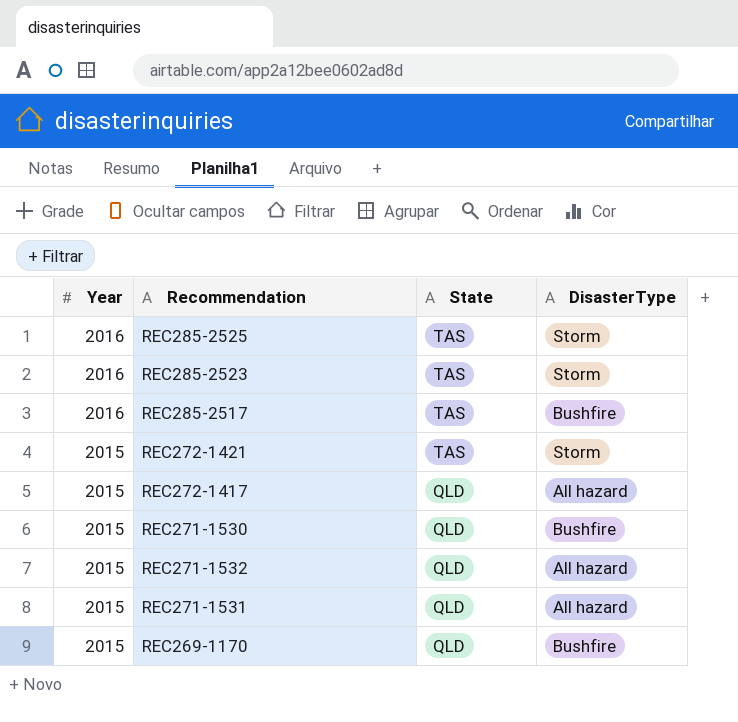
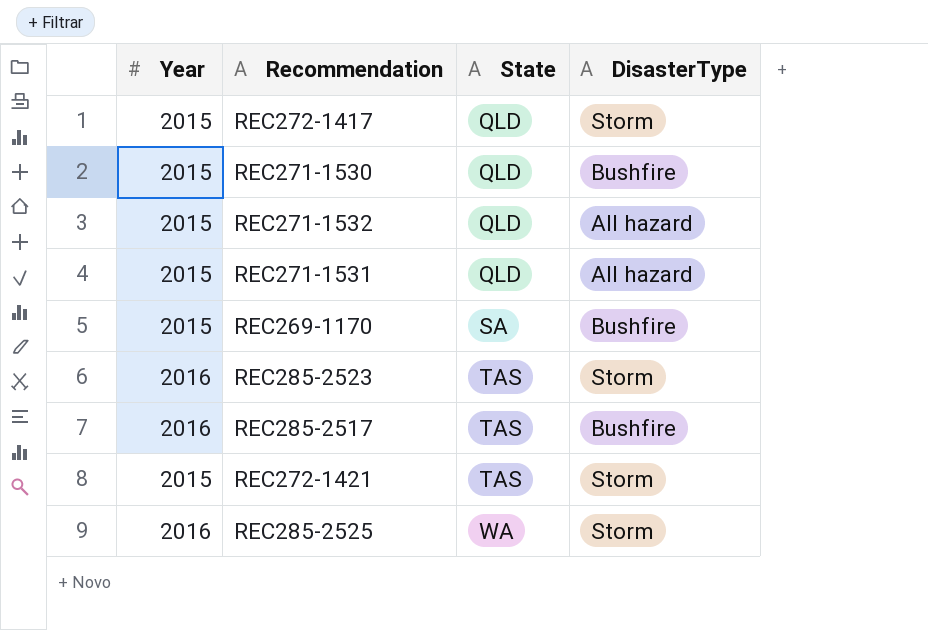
row order: Year descending -> State ascending
REC272-1417 | DisasterType: All hazard -> Storm
REC269-1170 | State: QLD -> SA
REC285-2525 | State: TAS -> WA

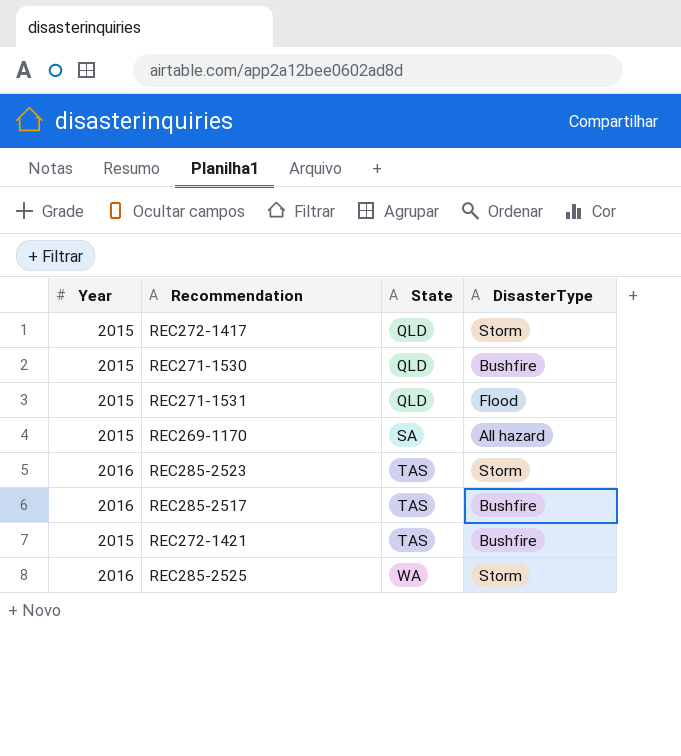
row REC271-1532: 2015 | QLD | All hazard -> none
REC271-1531 | DisasterType: All hazard -> Flood
REC269-1170 | DisasterType: Bushfire -> All hazard
REC272-1421 | DisasterType: Storm -> Bushfire

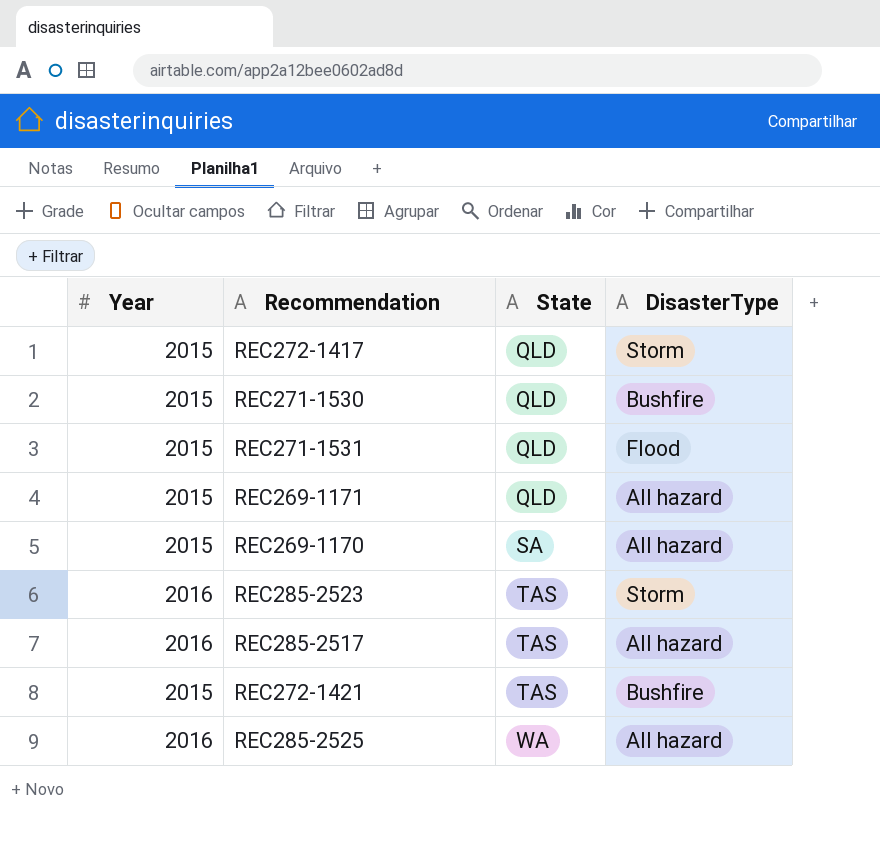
row REC269-1171: none -> 2015 | QLD | All hazard
REC285-2517 | DisasterType: Bushfire -> All hazard
REC285-2525 | DisasterType: Storm -> All hazard

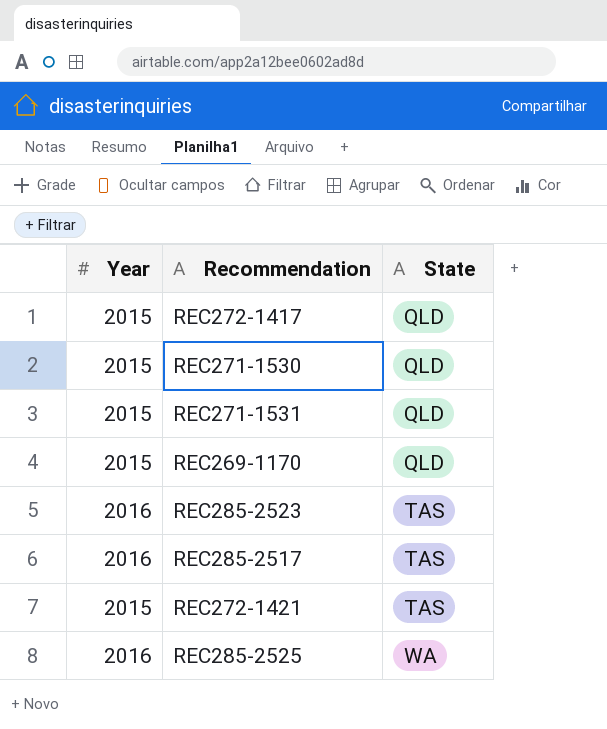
column DisasterType | position: 4 -> none
row REC269-1171: 2015 | QLD | All hazard -> none
REC269-1170 | State: SA -> QLD

